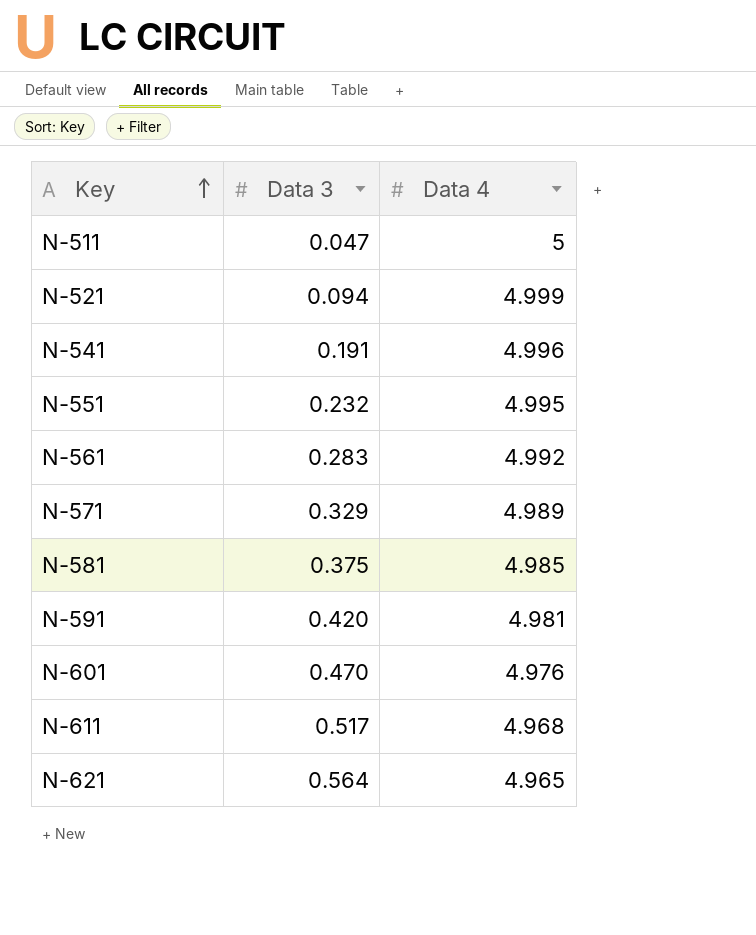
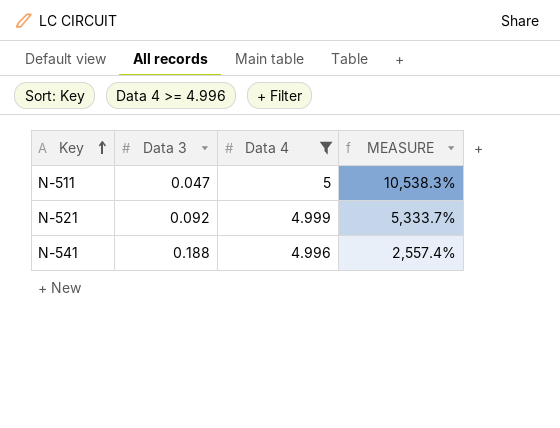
filter: none -> Data 4 >= 4.996
column MEASURE | formula: none -> ([Data 4] - [Data 3]) / [Data 3]
N-521 | Data 3: 0.094 -> 0.092
N-541 | Data 3: 0.191 -> 0.188

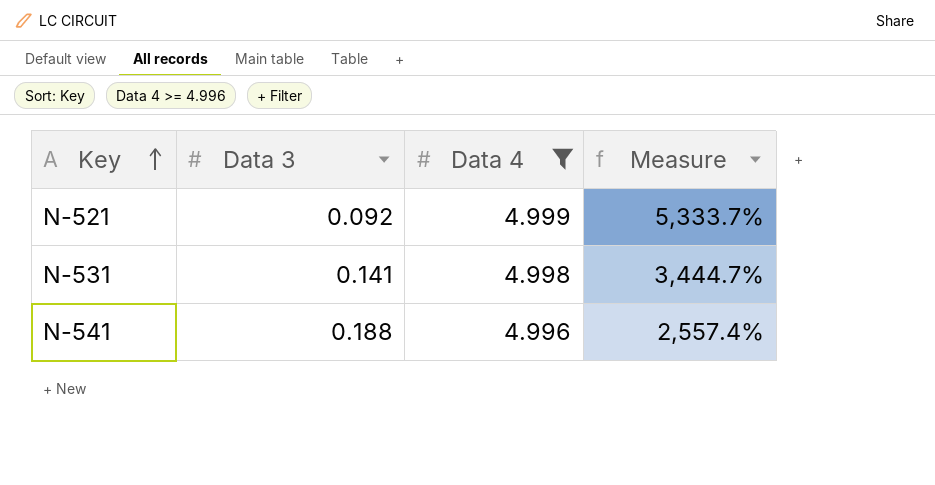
column name: MEASURE -> Measure
row N-511: 0.047 | 5 | 10,538.3% -> none
row N-531: none -> 0.141 | 4.998 | 3,444.7%

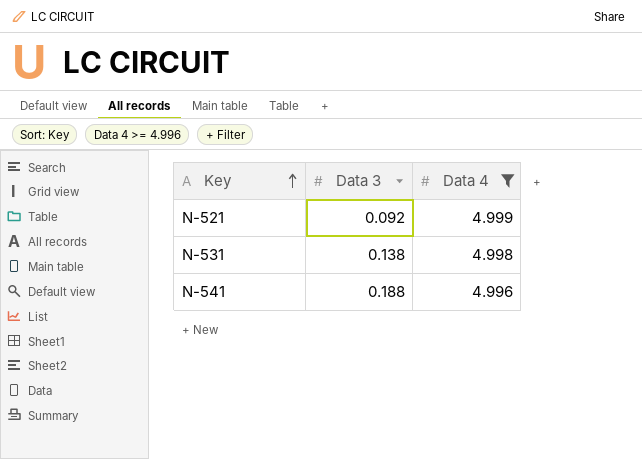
column Measure | formula: ([Data 4] - [Data 3]) / [Data 3] -> none
N-531 | Data 3: 0.141 -> 0.138

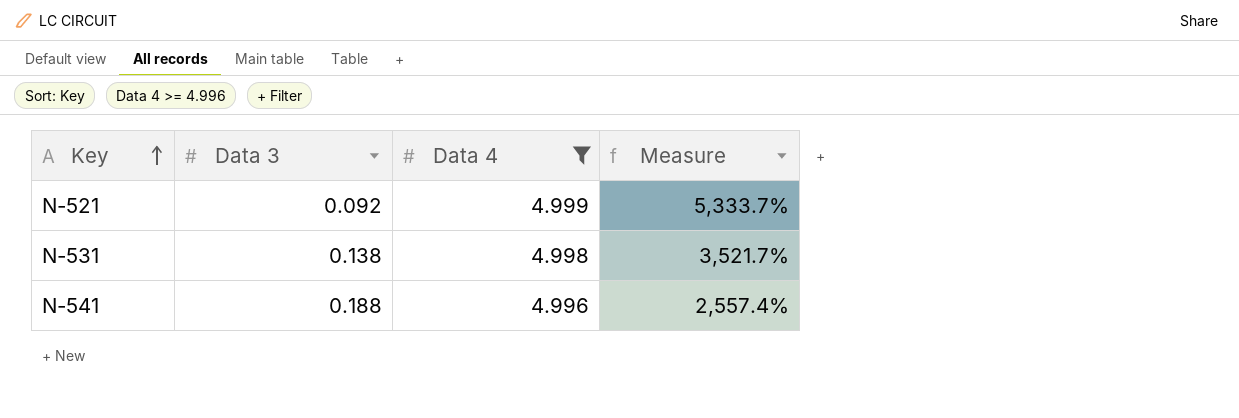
column Measure | formula: none -> ([Data 4] - [Data 3]) / [Data 3]

